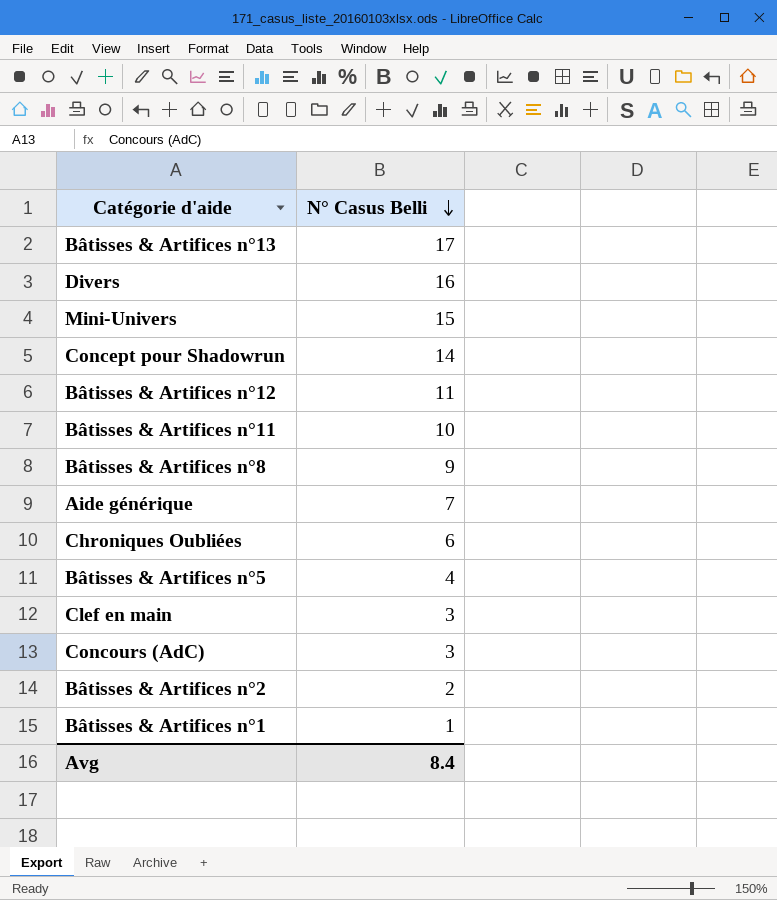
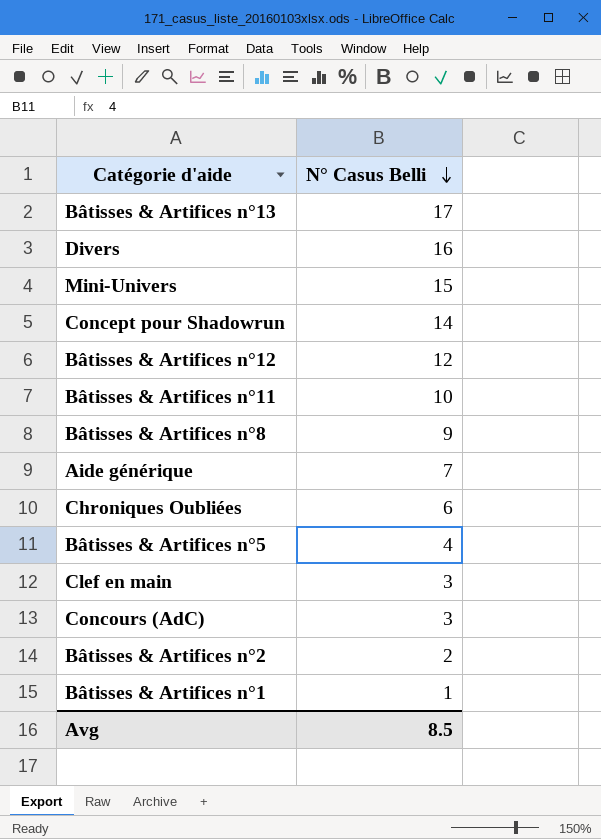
Bâtisses & Artifices n°12 | N° Casus Belli: 11 -> 12
Avg | N° Casus Belli: 8.4 -> 8.5

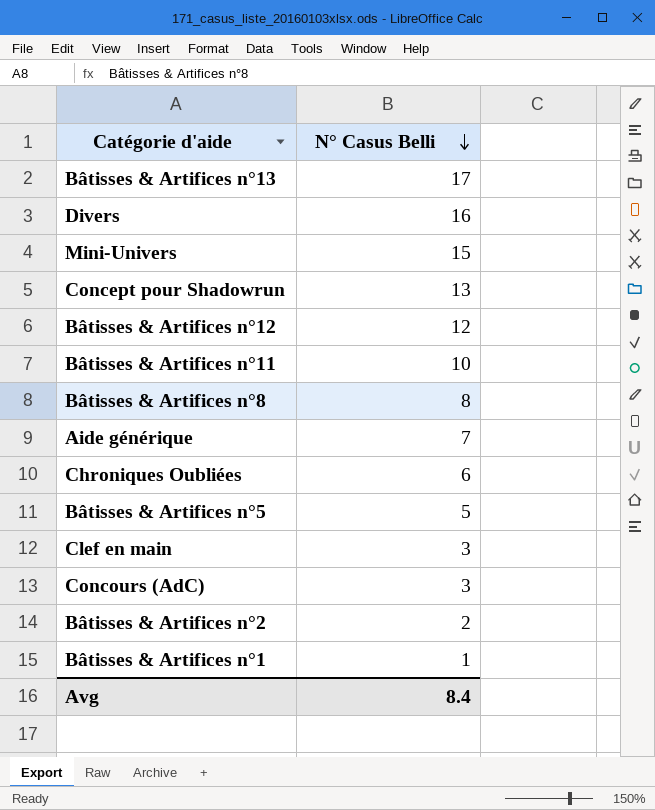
Concept pour Shadowrun | N° Casus Belli: 14 -> 13
Bâtisses & Artifices n°8 | N° Casus Belli: 9 -> 8
Bâtisses & Artifices n°5 | N° Casus Belli: 4 -> 5
Avg | N° Casus Belli: 8.5 -> 8.4

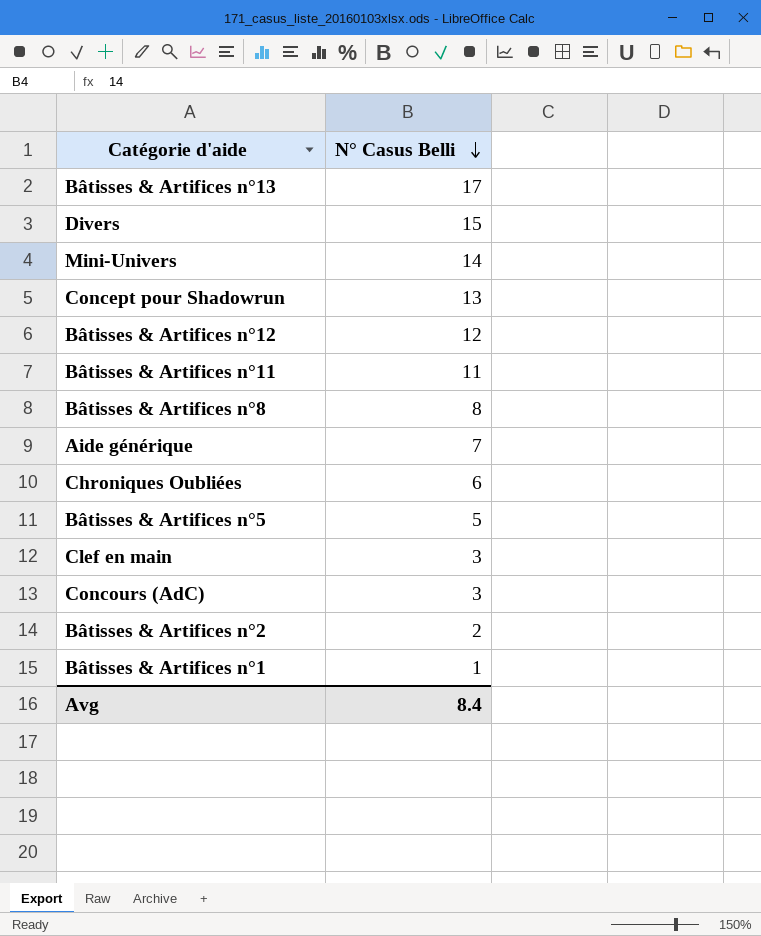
Divers | N° Casus Belli: 16 -> 15
Mini-Univers | N° Casus Belli: 15 -> 14
Bâtisses & Artifices n°11 | N° Casus Belli: 10 -> 11

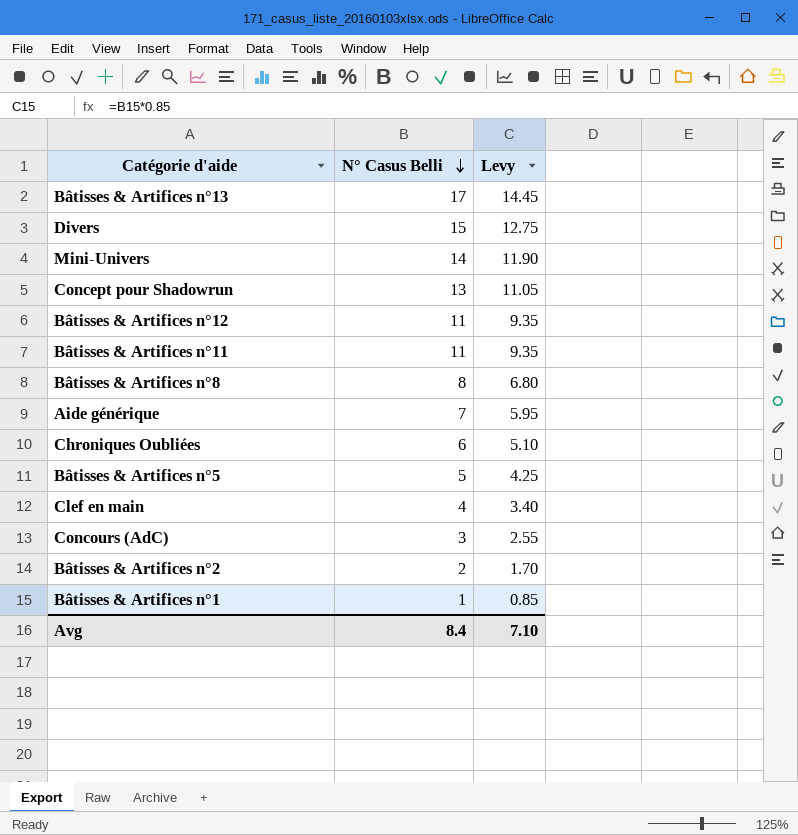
column Levy | formula: none -> [N° Casus Belli] * 0.85
Bâtisses & Artifices n°12 | N° Casus Belli: 12 -> 11
Clef en main | N° Casus Belli: 3 -> 4

